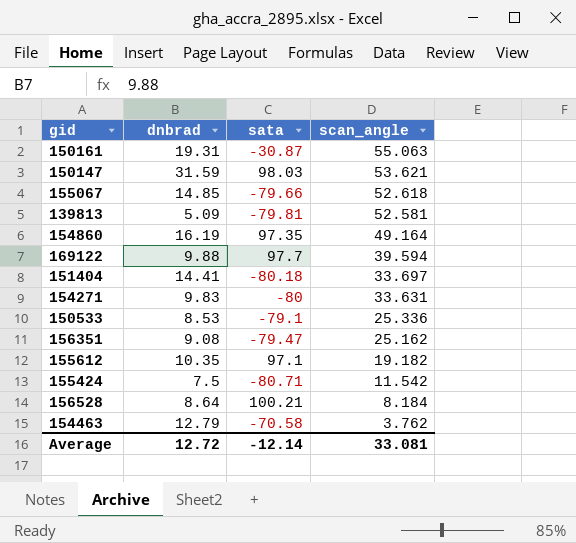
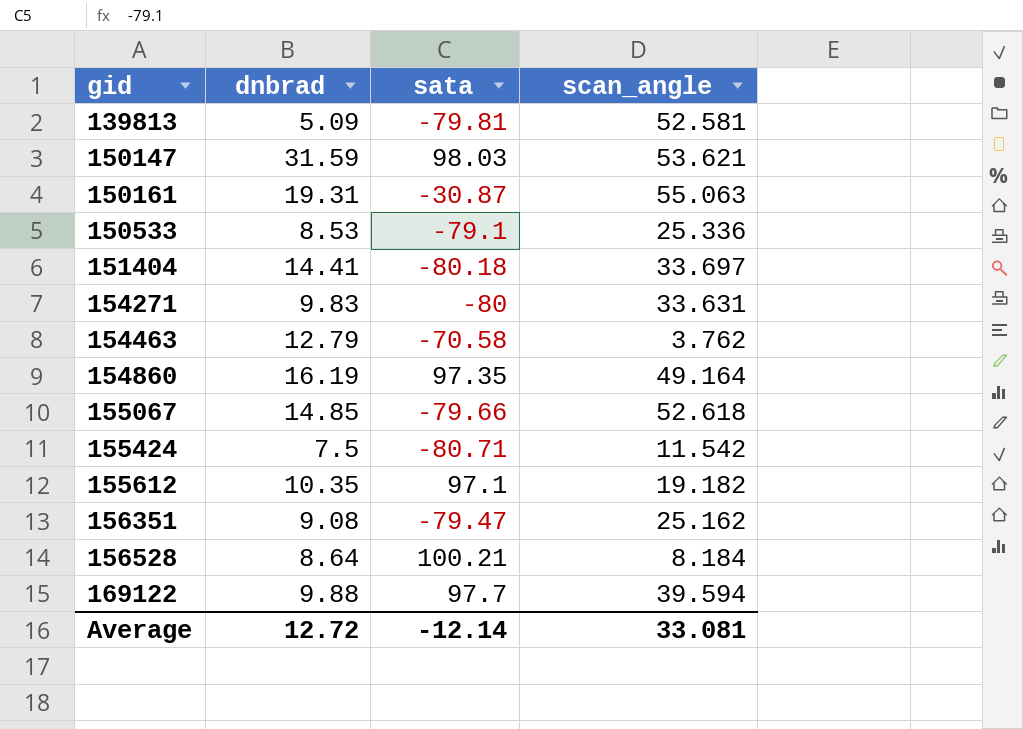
row order: scan_angle descending -> gid ascending

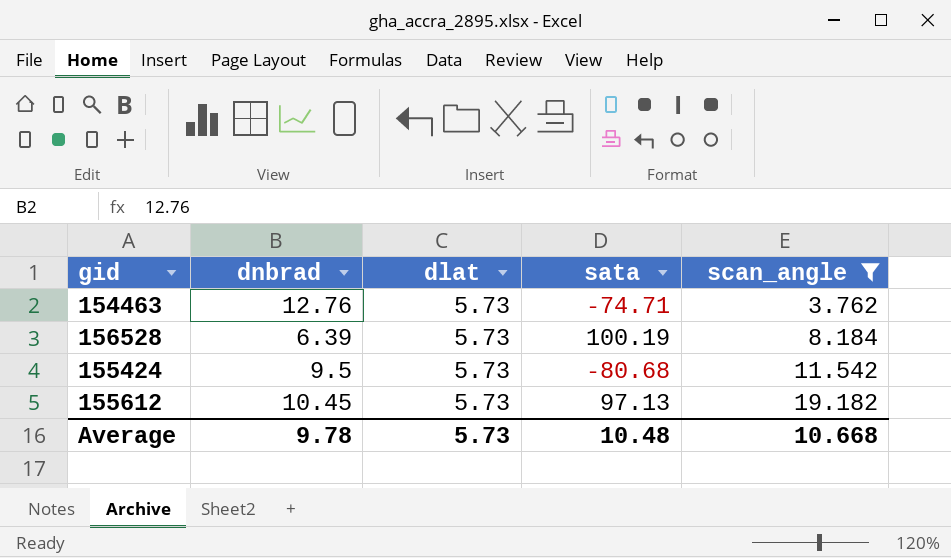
filter: none -> scan_angle <= 19.182
row order: gid ascending -> scan_angle ascending
column dlat | position: none -> 3
154463 | dnbrad: 12.79 -> 12.76
154463 | sata: -70.58 -> -74.71
156528 | dnbrad: 8.64 -> 6.39
156528 | sata: 100.21 -> 100.19
155424 | dnbrad: 7.5 -> 9.5
155424 | sata: -80.71 -> -80.68
155612 | dnbrad: 10.35 -> 10.45
155612 | sata: 97.1 -> 97.13
Average | dnbrad: 12.72 -> 9.78
Average | sata: -12.14 -> 10.48
Average | scan_angle: 33.081 -> 10.668

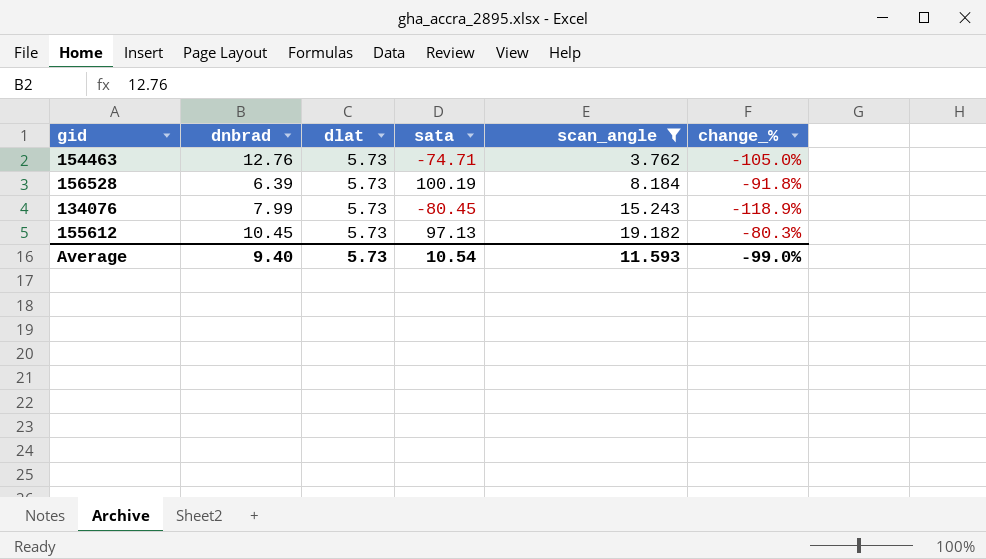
column change_% | formula: none -> ([scan_angle] - [sata]) / [sata]
row 155424: 9.5 | 5.73 | -80.68 | 11.542 -> none
row 134076: none -> 7.99 | 5.73 | -80.45 | 15.243 | -118.9%
Average | dnbrad: 9.78 -> 9.40
Average | sata: 10.48 -> 10.54
Average | scan_angle: 10.668 -> 11.593

